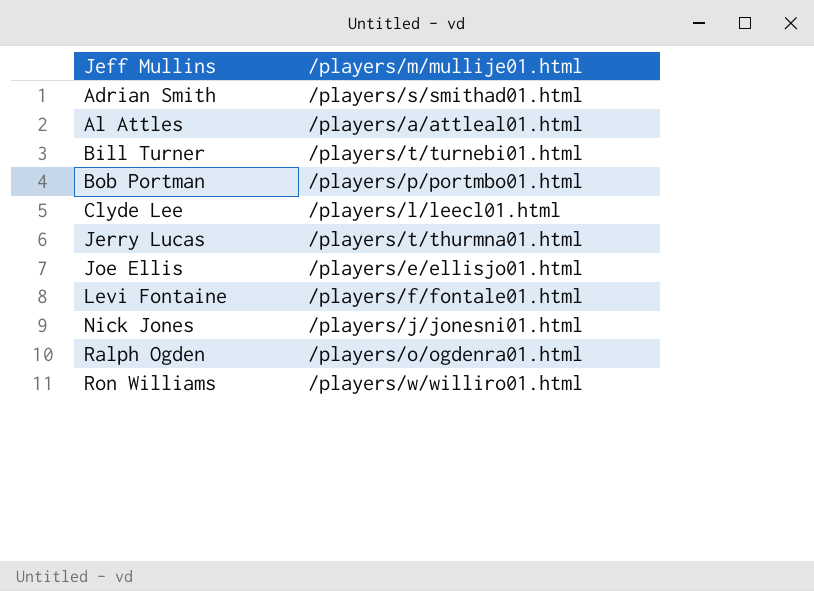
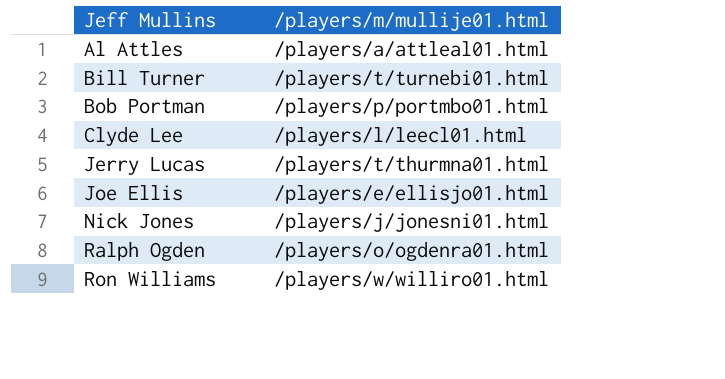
row Adrian Smith: /players/s/smithad01.html -> none
row Levi Fontaine: /players/f/fontale01.html -> none

